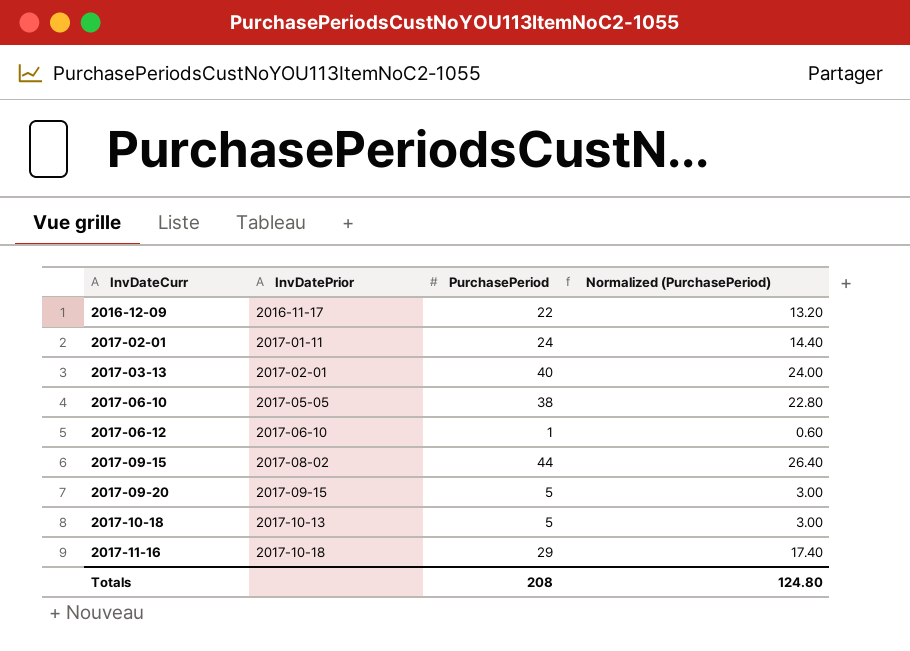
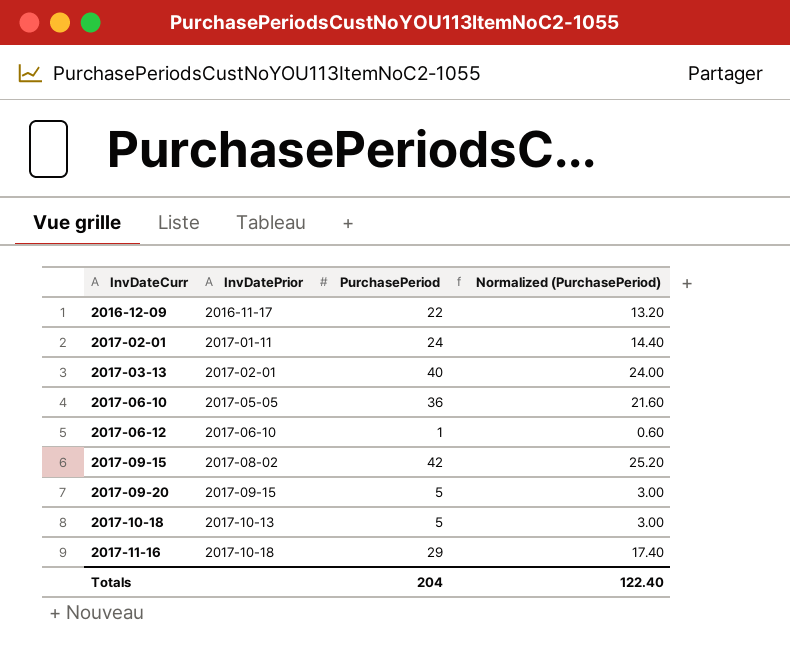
2017-06-10 | PurchasePeriod: 38 -> 36
2017-06-10 | Normalized (PurchasePeriod): 22.80 -> 21.60
2017-09-15 | PurchasePeriod: 44 -> 42
2017-09-15 | Normalized (PurchasePeriod): 26.40 -> 25.20
Totals | PurchasePeriod: 208 -> 204
Totals | Normalized (PurchasePeriod): 124.80 -> 122.40

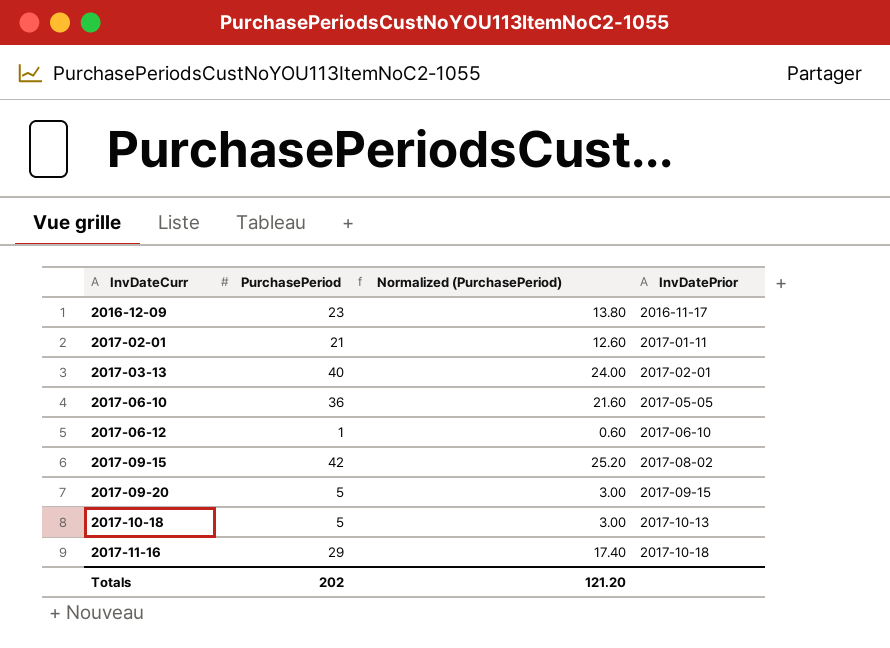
column InvDatePrior | position: 2 -> 4
2016-12-09 | PurchasePeriod: 22 -> 23
2016-12-09 | Normalized (PurchasePeriod): 13.20 -> 13.80
2017-02-01 | PurchasePeriod: 24 -> 21
2017-02-01 | Normalized (PurchasePeriod): 14.40 -> 12.60
Totals | PurchasePeriod: 204 -> 202
Totals | Normalized (PurchasePeriod): 122.40 -> 121.20

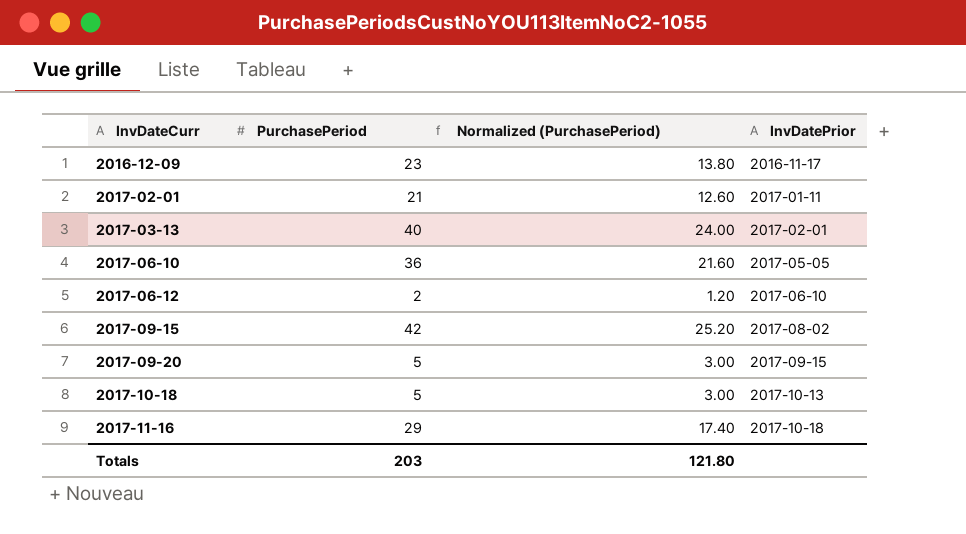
2017-06-12 | PurchasePeriod: 1 -> 2
2017-06-12 | Normalized (PurchasePeriod): 0.60 -> 1.20
Totals | PurchasePeriod: 202 -> 203
Totals | Normalized (PurchasePeriod): 121.20 -> 121.80

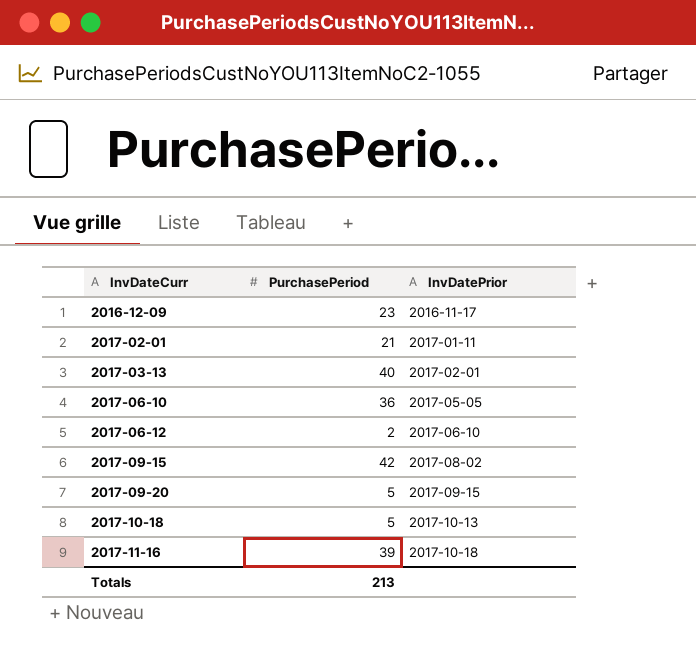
column Normalized (PurchasePeriod) | formula: [PurchasePeriod] * 0.6 -> none
2017-11-16 | PurchasePeriod: 29 -> 39
Totals | PurchasePeriod: 203 -> 213

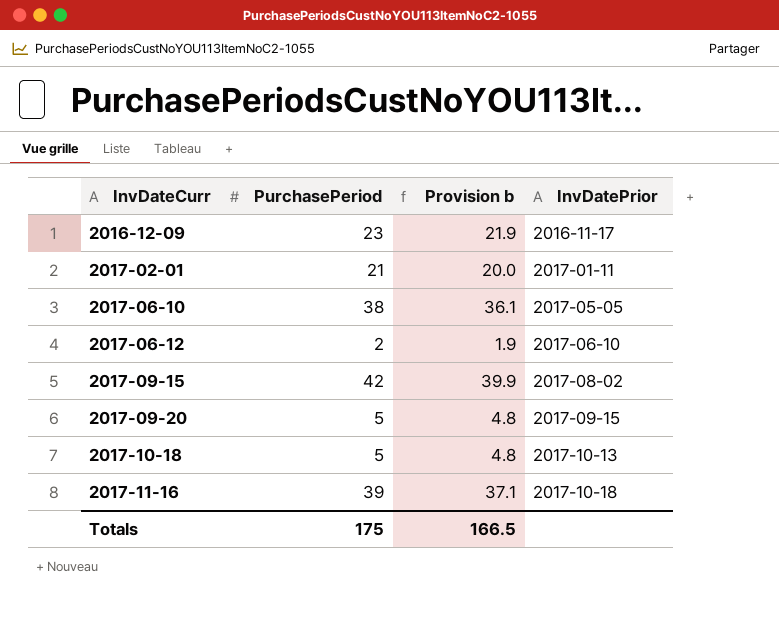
column Provision b | formula: none -> [PurchasePeriod] * 0.95
row 2017-03-13: 40 | 2017-02-01 -> none
2017-06-10 | PurchasePeriod: 36 -> 38
Totals | PurchasePeriod: 213 -> 175

